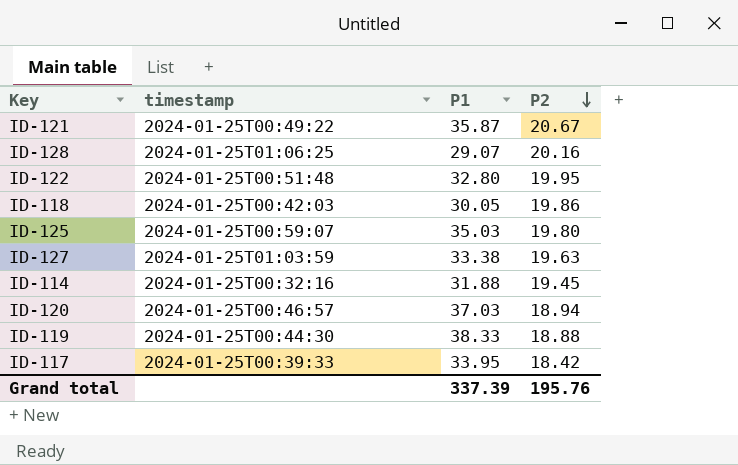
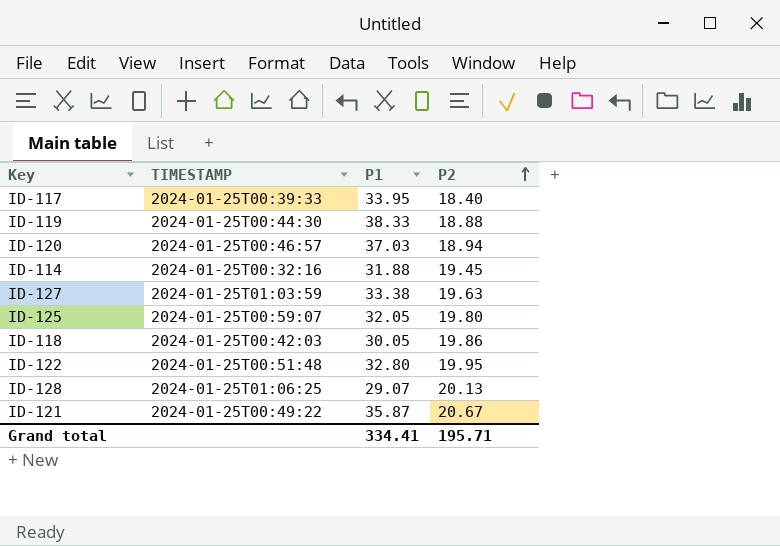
row order: P2 descending -> P2 ascending
column name: timestamp -> TIMESTAMP
ID-117 | P2: 18.42 -> 18.40
ID-125 | P1: 35.03 -> 32.05
ID-128 | P2: 20.16 -> 20.13
Grand total | P1: 337.39 -> 334.41
Grand total | P2: 195.76 -> 195.71

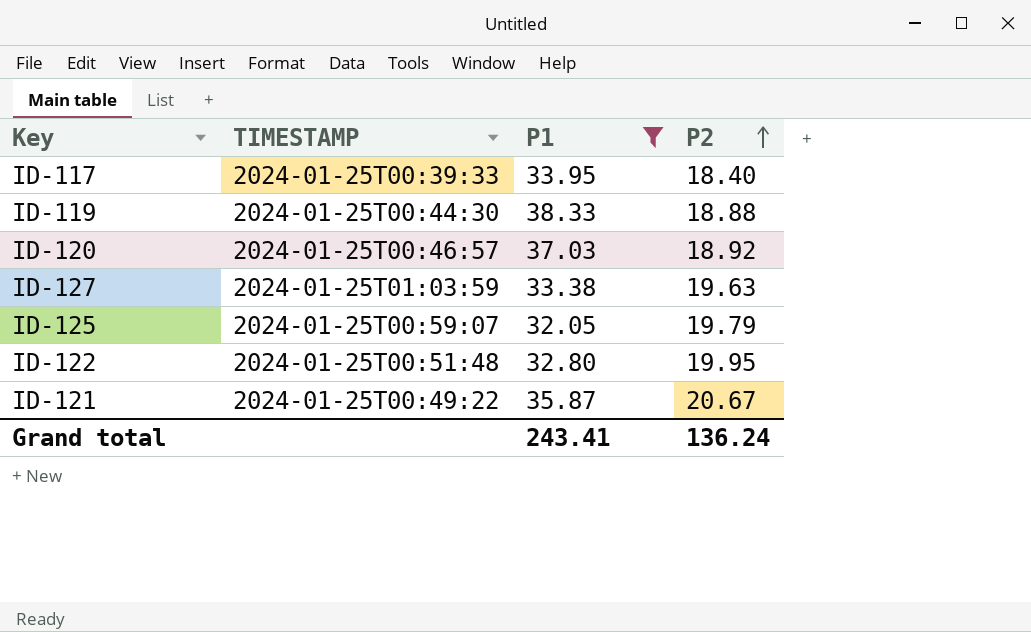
filter: none -> P1 >= 32.05
ID-120 | P2: 18.94 -> 18.92
ID-125 | P2: 19.80 -> 19.79
Grand total | P1: 334.41 -> 243.41
Grand total | P2: 195.71 -> 136.24

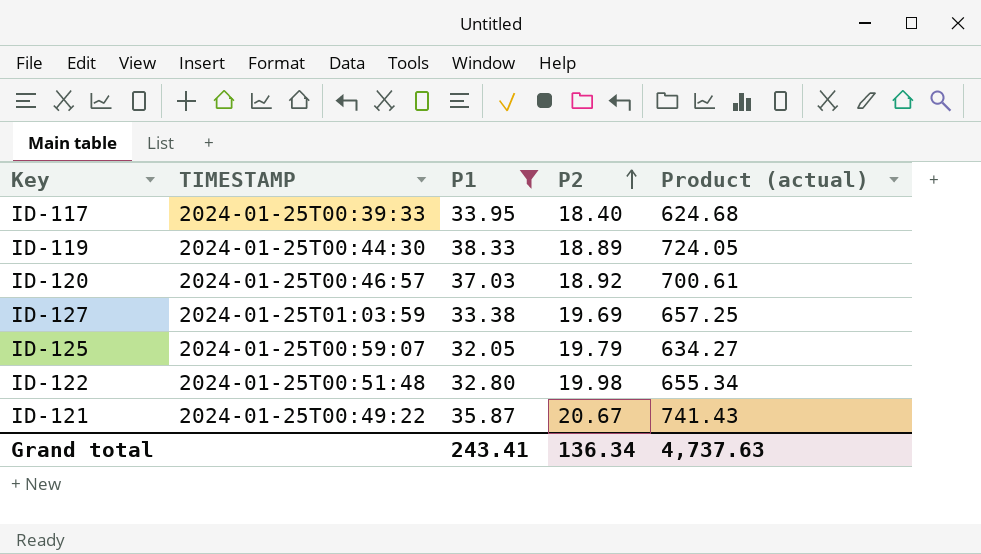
column Product (actual) | formula: none -> [P1] * [P2]
ID-119 | P2: 18.88 -> 18.89
ID-127 | P2: 19.63 -> 19.69
ID-122 | P2: 19.95 -> 19.98
Grand total | P2: 136.24 -> 136.34

